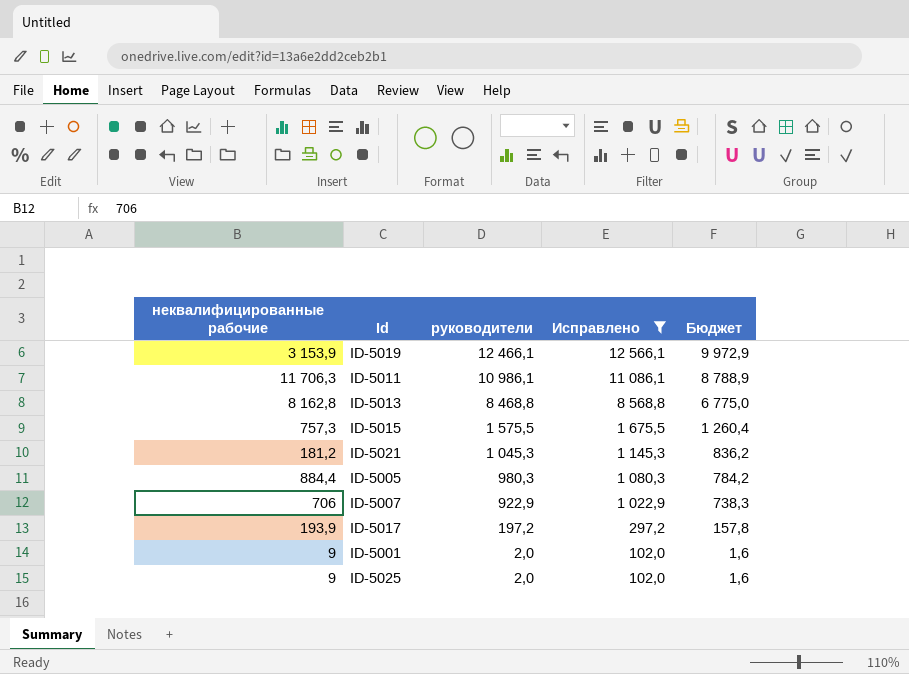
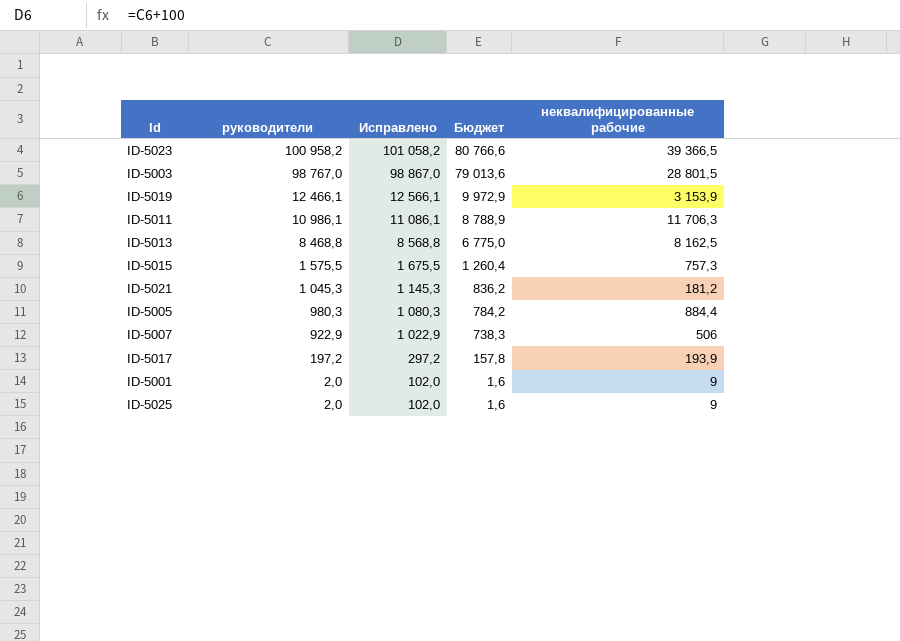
filter: Исправлено <= 12 566,1 -> none
column неквалифицированные рабочие | position: 1 -> 5
ID-5013 | неквалифицированные рабочие: 8 162,8 -> 8 162,5
ID-5007 | неквалифицированные рабочие: 706 -> 506

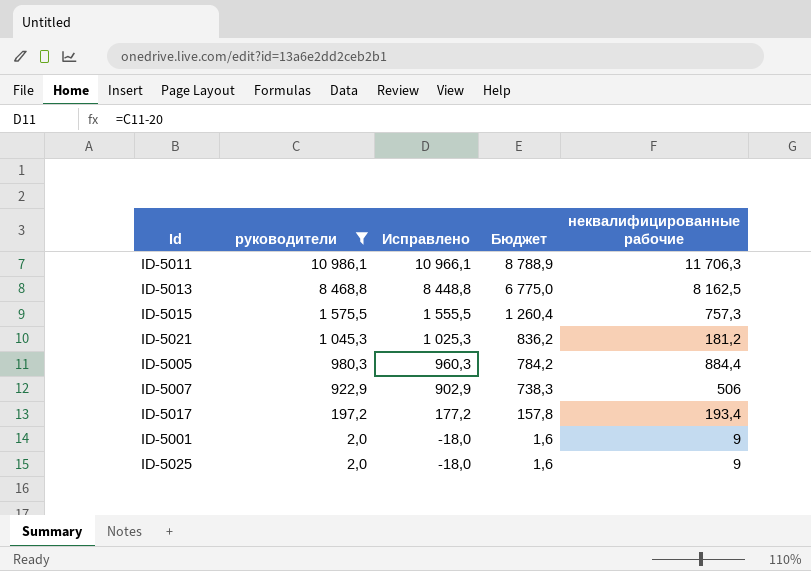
filter: none -> руководители <= 10 986,1
column Исправлено | formula: [руководители] + 100 -> [руководители] - 20
ID-5017 | неквалифицированные рабочие: 193,9 -> 193,4

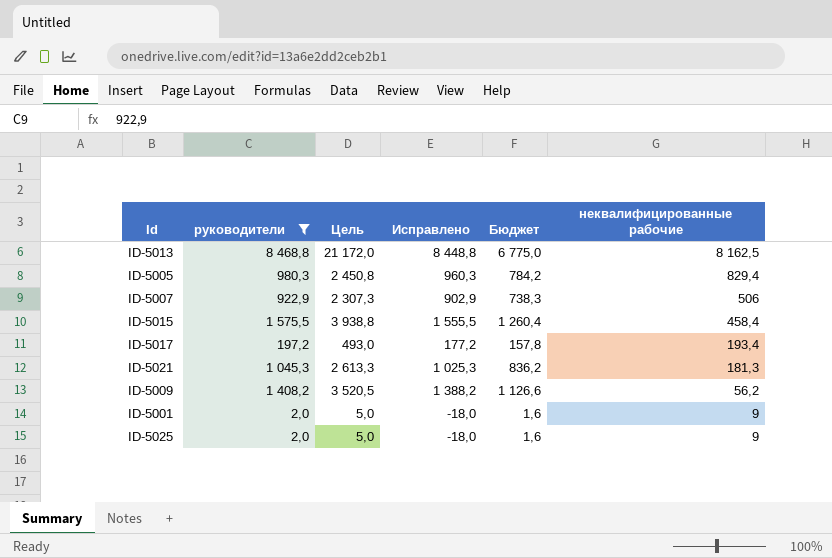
row order: руководители descending -> неквалифицированные рабочие descending
column Цель | formula: none -> [руководители] * 2,5
row ID-5011: 10 986,1 | 10 966,1 | 8 788,9 | 11 706,3 -> none
ID-5005 | неквалифицированные рабочие: 884,4 -> 829,4
ID-5015 | неквалифицированные рабочие: 757,3 -> 458,4
ID-5021 | неквалифицированные рабочие: 181,2 -> 181,3
row ID-5009: none -> 1 408,2 | 3 520,5 | 1 388,2 | 1 126,6 | 56,2

